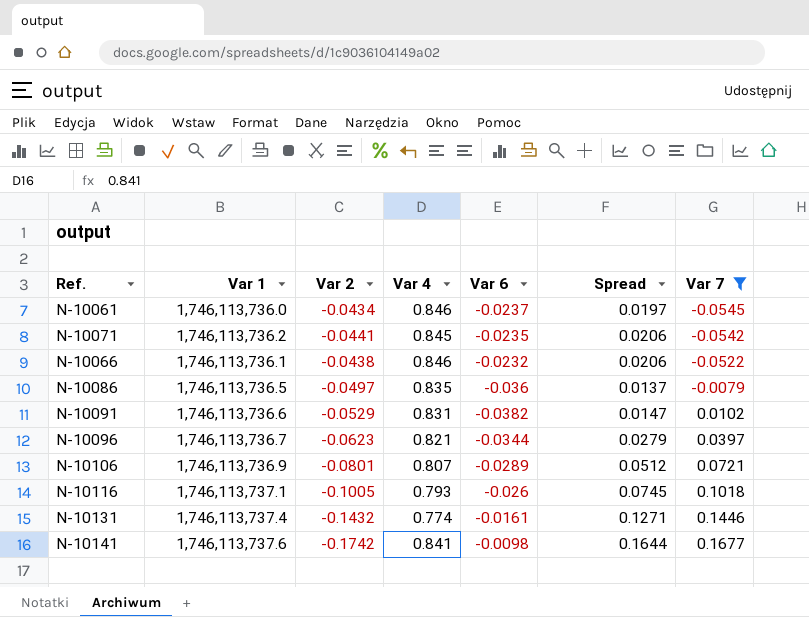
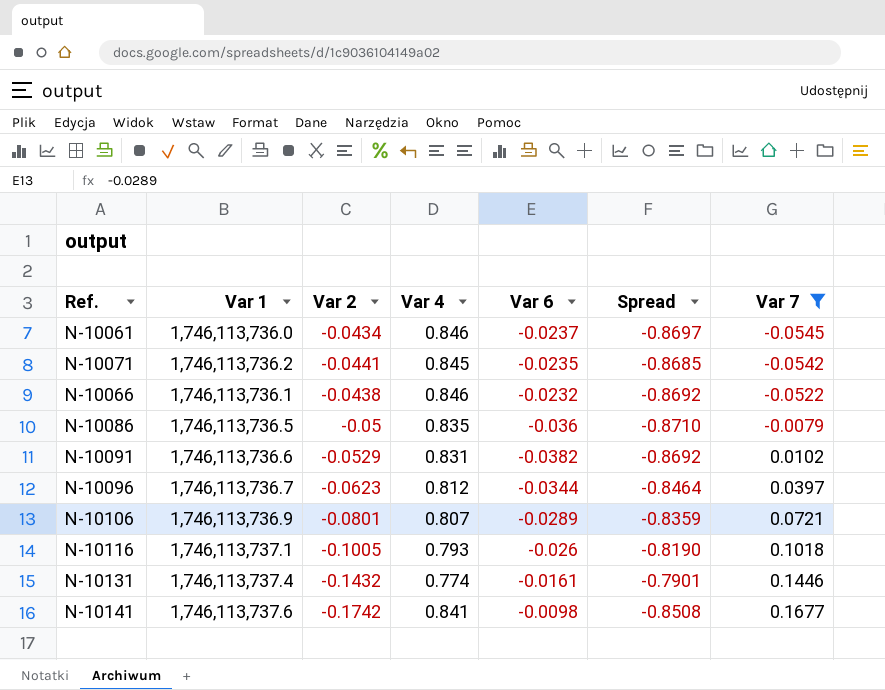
column Spread | formula: [Var 6] - [Var 2] -> [Var 6] - [Var 4]
N-10086 | Var 2: -0.0497 -> -0.05
N-10096 | Var 4: 0.821 -> 0.812

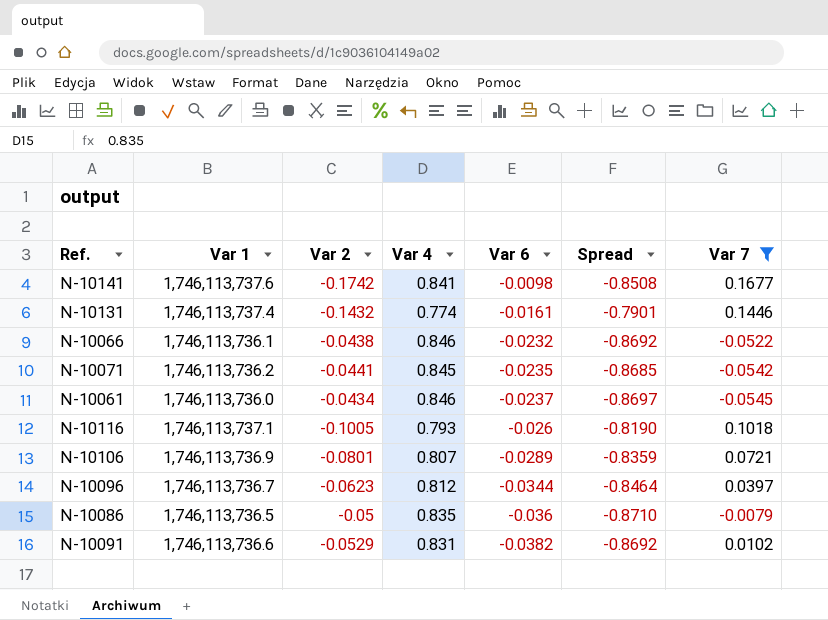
row order: Var 7 ascending -> Var 6 descending

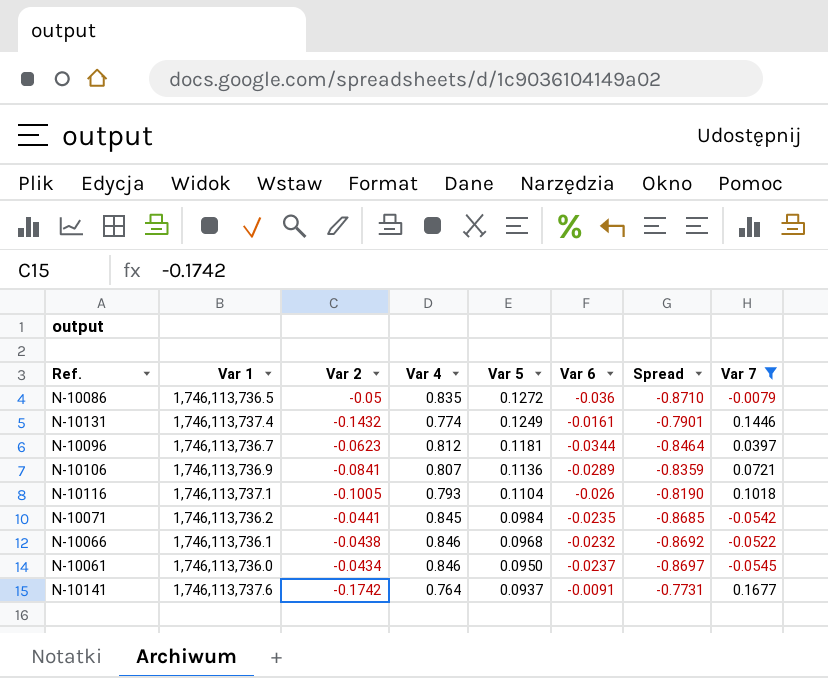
row order: Var 6 descending -> Var 5 descending
column Var 5 | position: none -> 5
row N-10091: 1,746,113,736.6 | -0.0529 | 0.831 | -0.0382 | -0.8692 | 0.0102 -> none
N-10106 | Var 2: -0.0801 -> -0.0841
N-10141 | Var 4: 0.841 -> 0.764
N-10141 | Var 6: -0.0098 -> -0.0091
N-10141 | Spread: -0.8508 -> -0.7731

